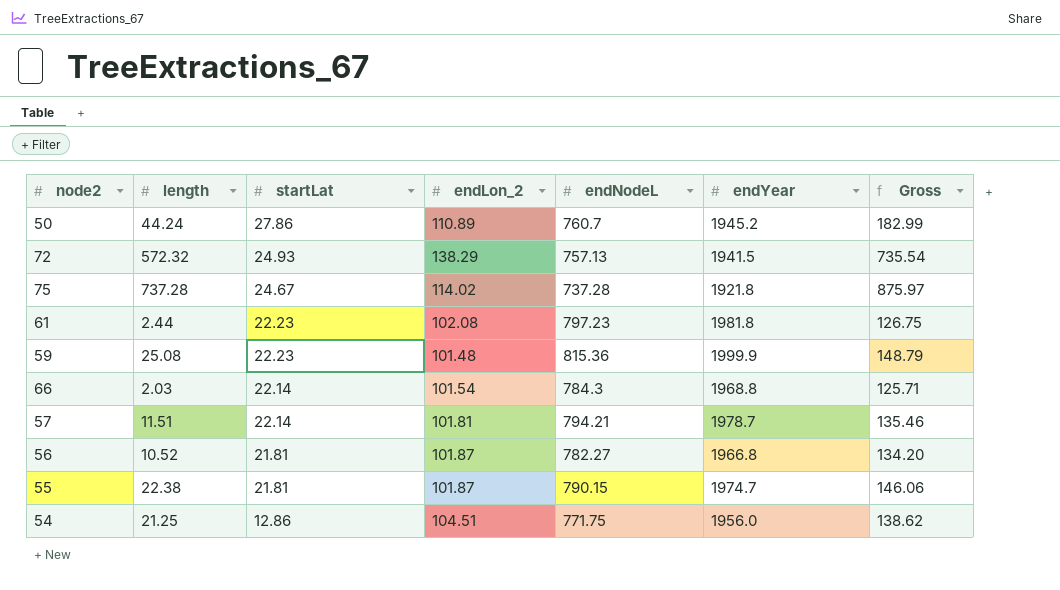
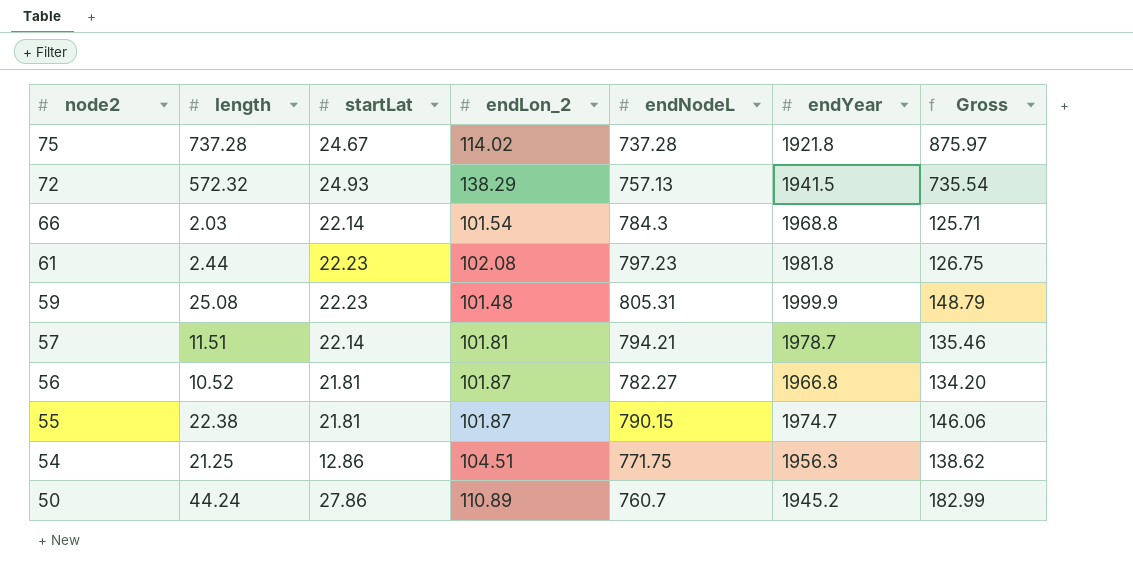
row order: startLat descending -> node2 descending
59 | endNodeL: 815.36 -> 805.31
54 | endYear: 1956.0 -> 1956.3

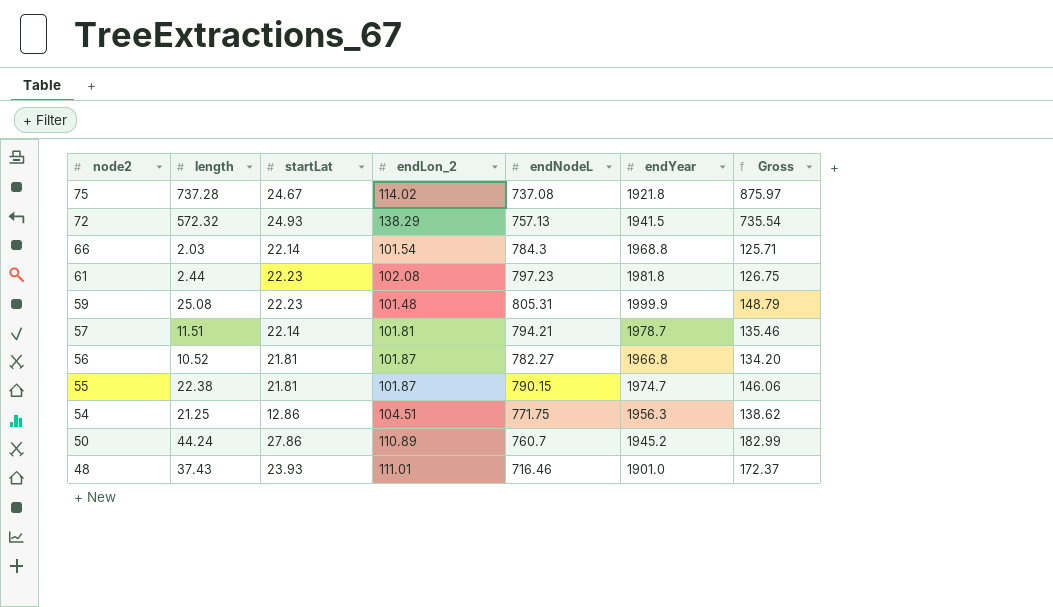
75 | endNodeL: 737.28 -> 737.08
row 48: none -> 37.43 | 23.93 | 111.01 | 716.46 | 1901.0 | 172.37

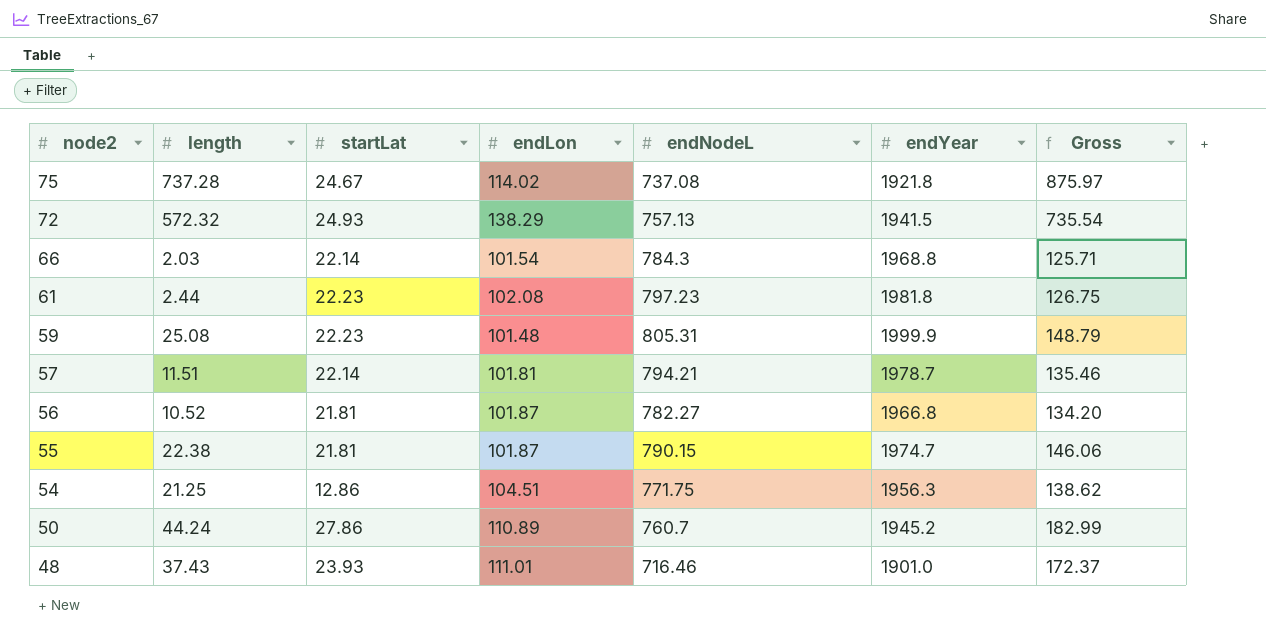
column name: endLon_2 -> endLon

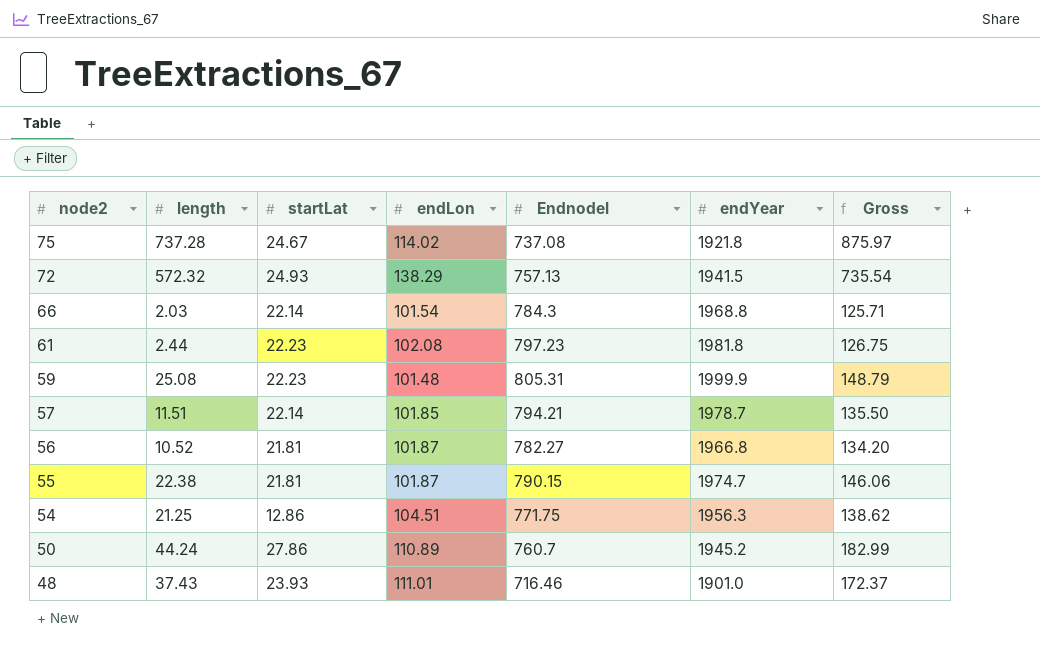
column name: endNodeL -> Endnodel
57 | endLon: 101.81 -> 101.85
57 | Gross: 135.46 -> 135.50

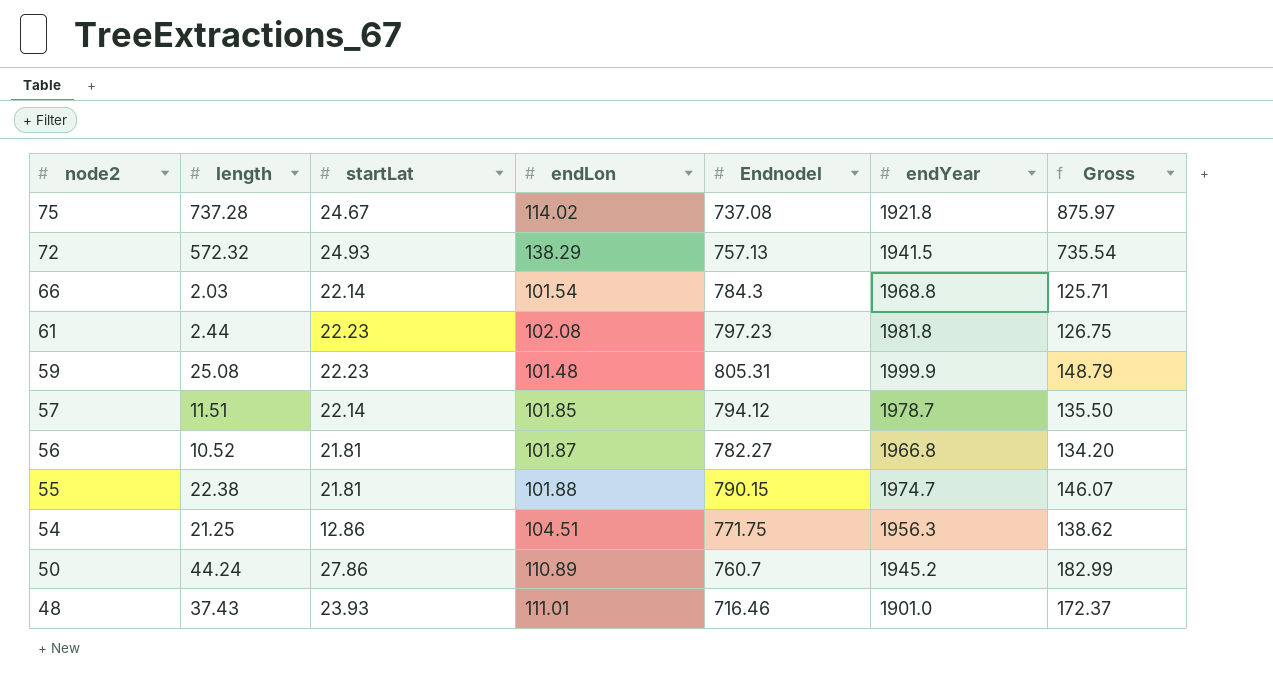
57 | Endnodel: 794.21 -> 794.12
55 | endLon: 101.87 -> 101.88
55 | Gross: 146.06 -> 146.07

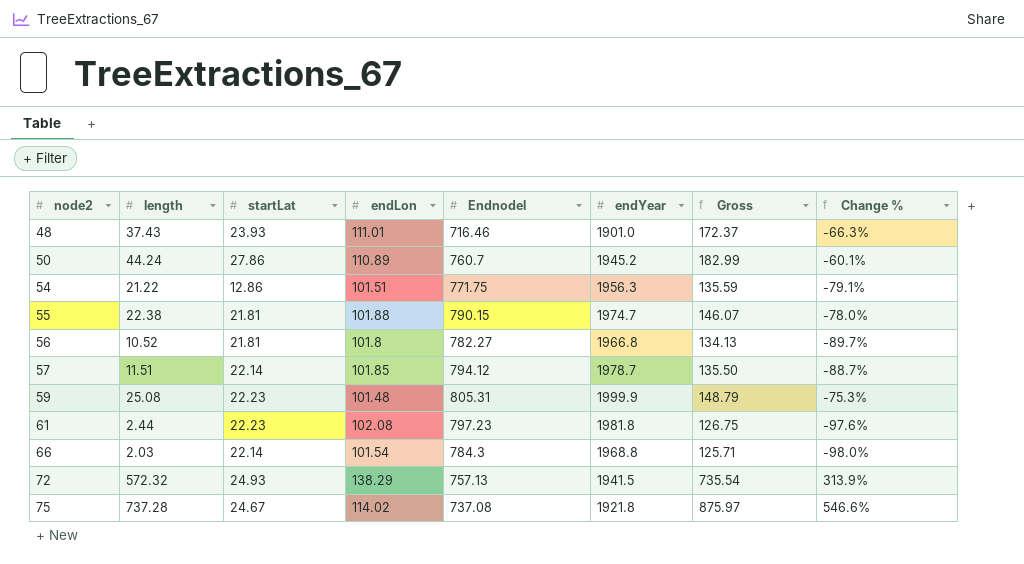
row order: node2 descending -> node2 ascending
column Change % | formula: none -> ([length] - [endLon]) / [endLon]
54 | length: 21.25 -> 21.22
54 | endLon: 104.51 -> 101.51
54 | Gross: 138.62 -> 135.59
56 | endLon: 101.87 -> 101.8
56 | Gross: 134.20 -> 134.13

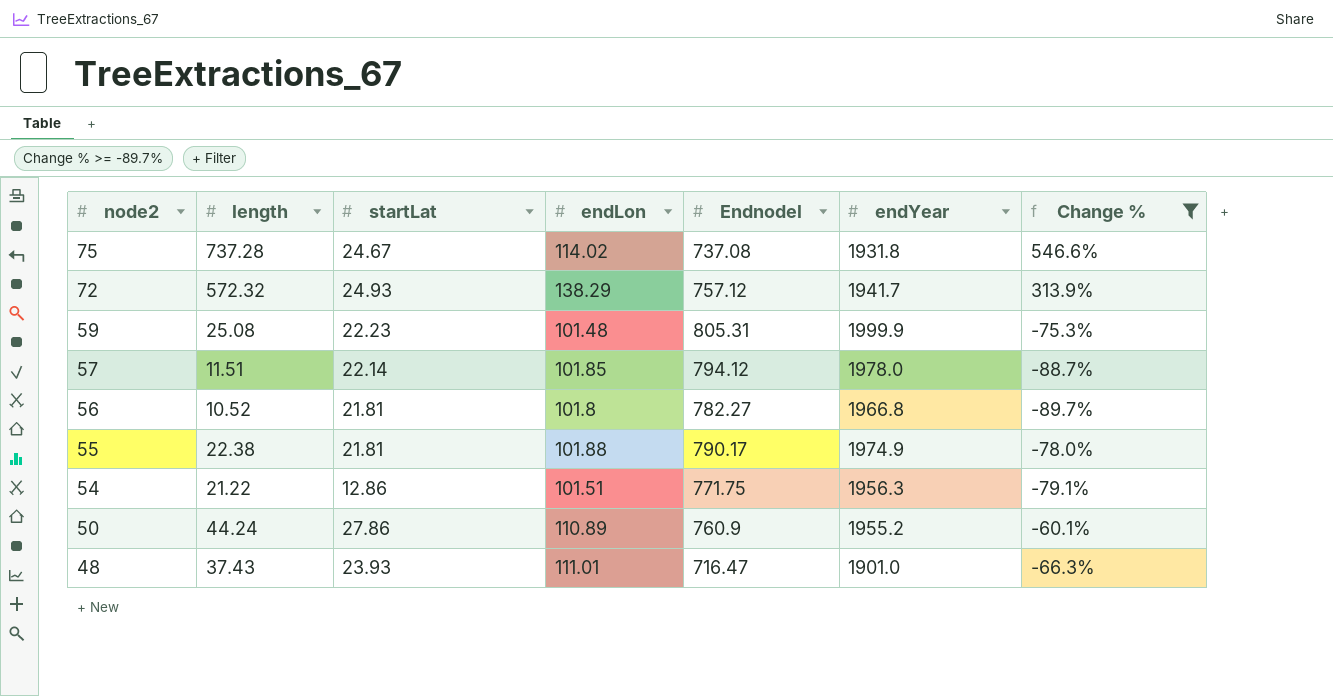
filter: none -> Change % >= -89.7%
row order: node2 ascending -> node2 descending
column Gross | formula: [length] + [startLat] + [endLon] -> none
75 | endYear: 1921.8 -> 1931.8
72 | Endnodel: 757.13 -> 757.12
72 | endYear: 1941.5 -> 1941.7
57 | endYear: 1978.7 -> 1978.0
55 | Endnodel: 790.15 -> 790.17
55 | endYear: 1974.7 -> 1974.9
50 | Endnodel: 760.7 -> 760.9
50 | endYear: 1945.2 -> 1955.2
48 | Endnodel: 716.46 -> 716.47

